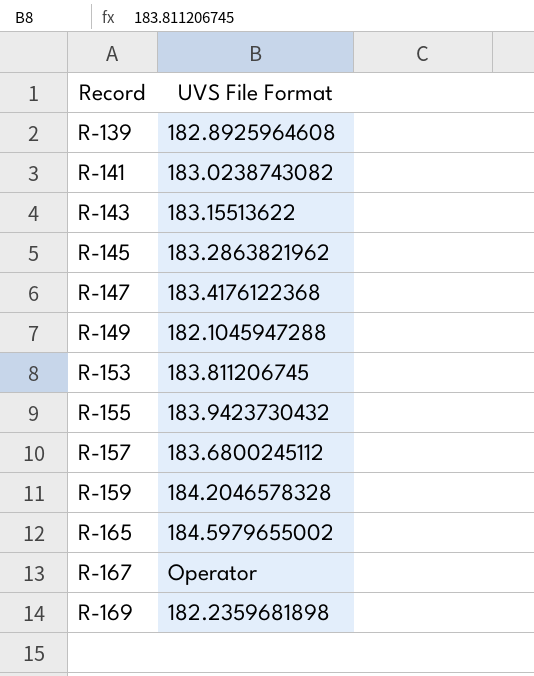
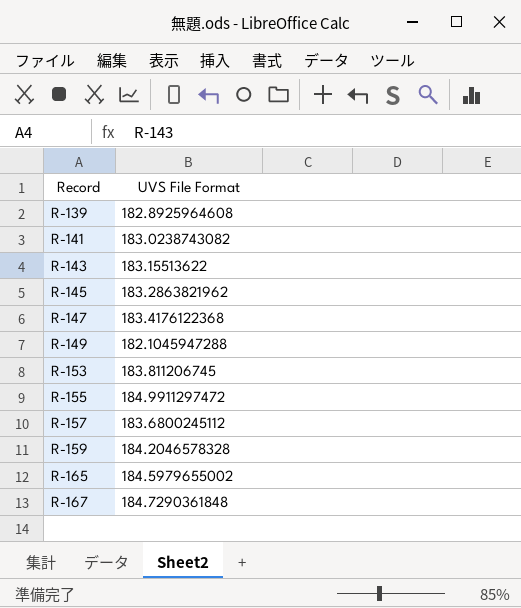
row R-169: 182.2359681898 -> none
R-155 | UVS File Format: 183.9423730432 -> 184.9911297472
R-167 | UVS File Format: Operator -> 184.7290361848

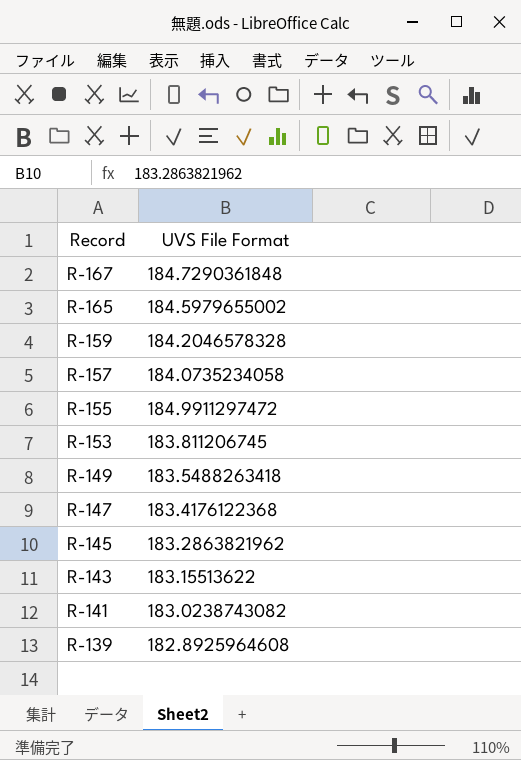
row order: Record ascending -> Record descending
R-157 | UVS File Format: 183.6800245112 -> 184.0735234058
R-149 | UVS File Format: 182.1045947288 -> 183.5488263418

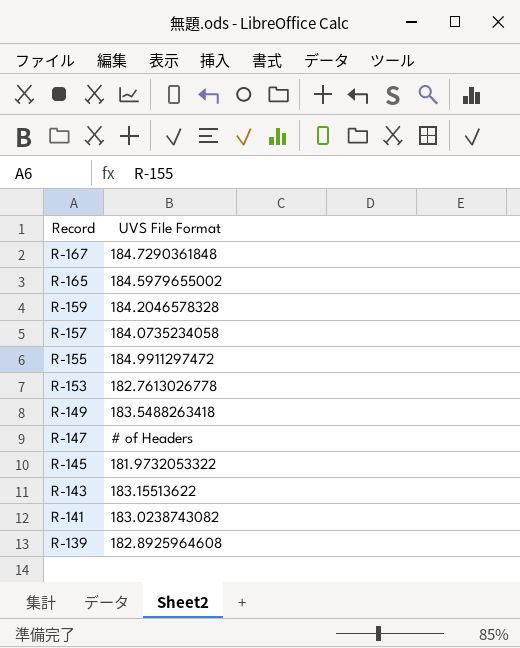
R-153 | UVS File Format: 183.811206745 -> 182.7613026778
R-147 | UVS File Format: 183.4176122368 -> # of Headers
R-145 | UVS File Format: 183.2863821962 -> 181.9732053322

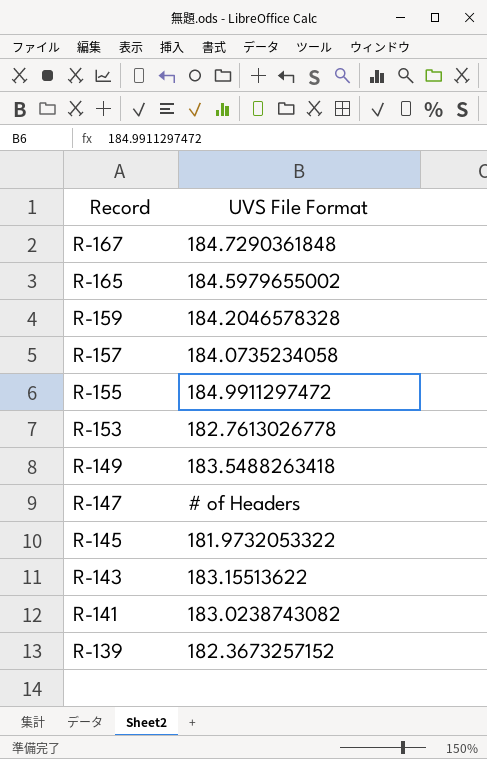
R-139 | UVS File Format: 182.8925964608 -> 182.3673257152

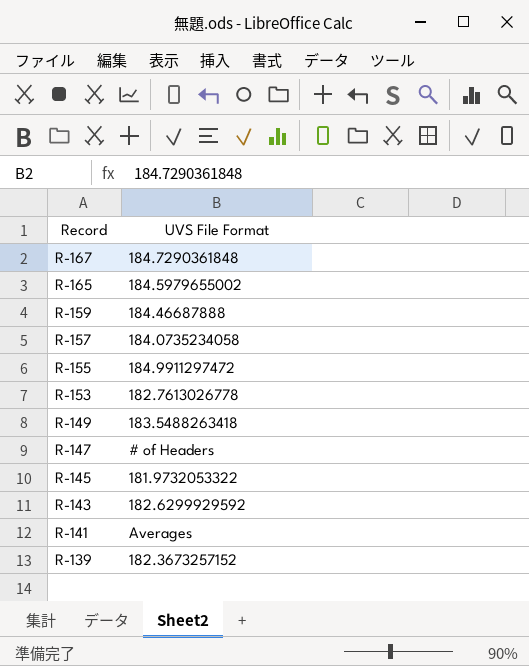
R-159 | UVS File Format: 184.2046578328 -> 184.46687888
R-143 | UVS File Format: 183.15513622 -> 182.6299929592
R-141 | UVS File Format: 183.0238743082 -> Averages

